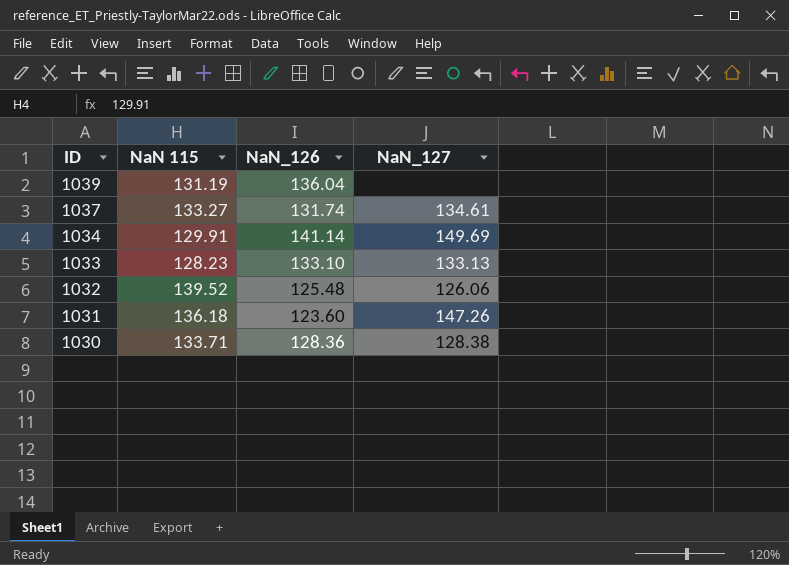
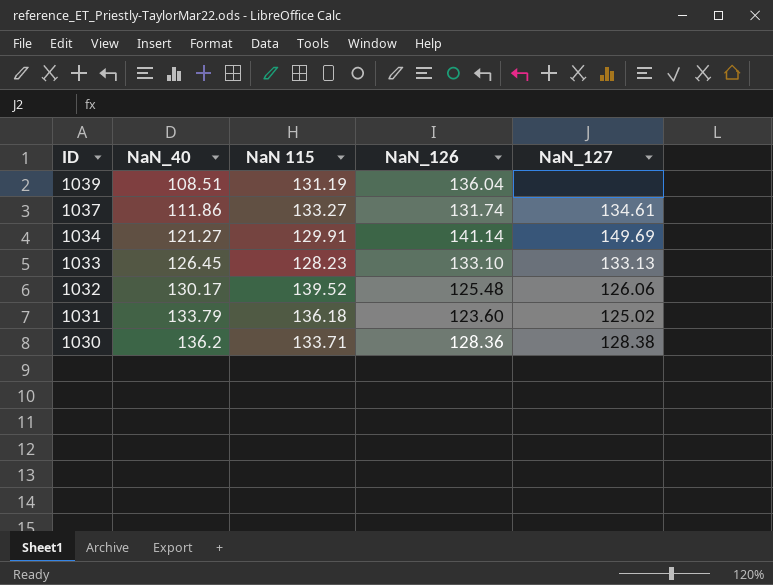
column NaN_40 | position: none -> 2
1031 | NaN_127: 147.26 -> 125.02

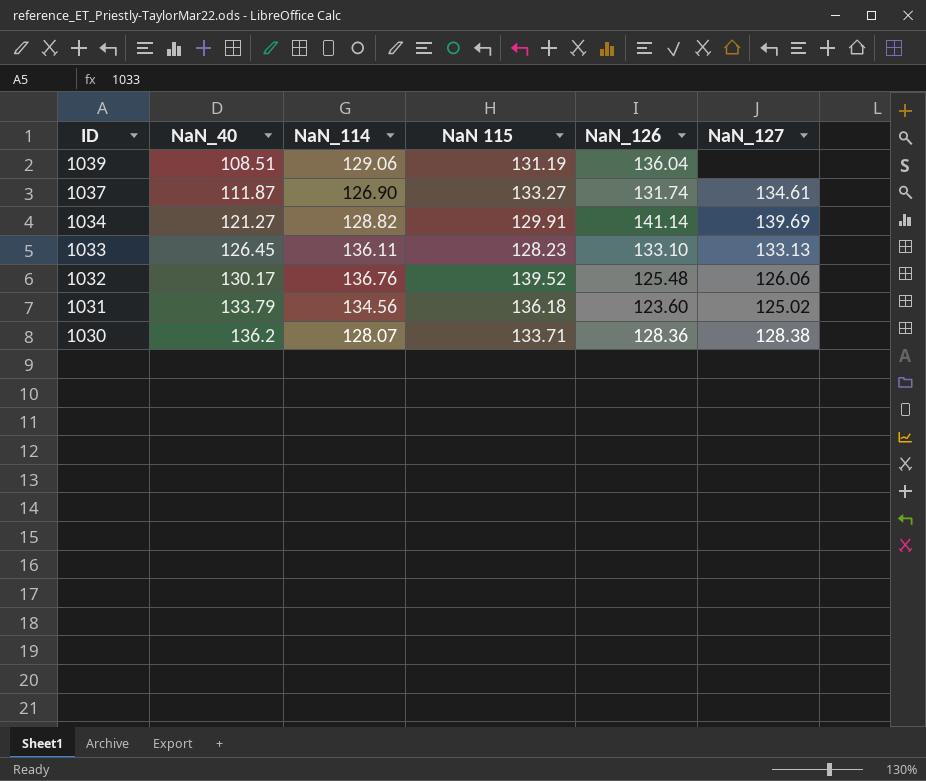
column NaN_114 | position: none -> 3
1037 | NaN_40: 111.86 -> 111.87
1034 | NaN_127: 149.69 -> 139.69

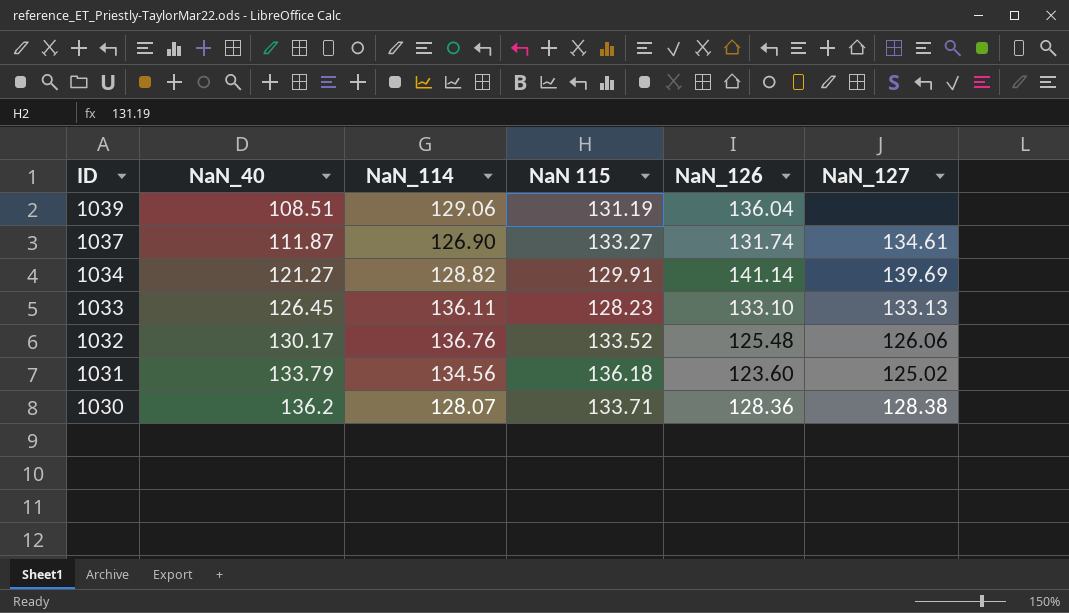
1032 | NaN 115: 139.52 -> 133.52

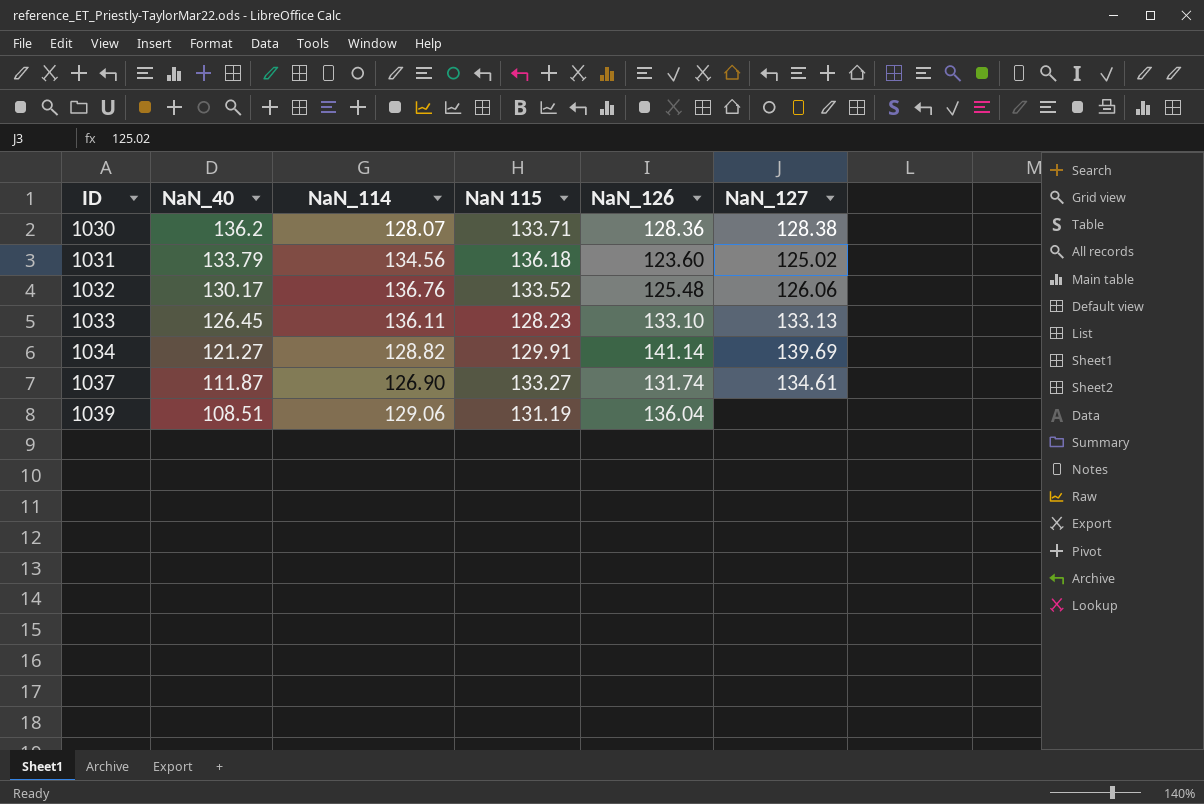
row order: ID descending -> ID ascending

